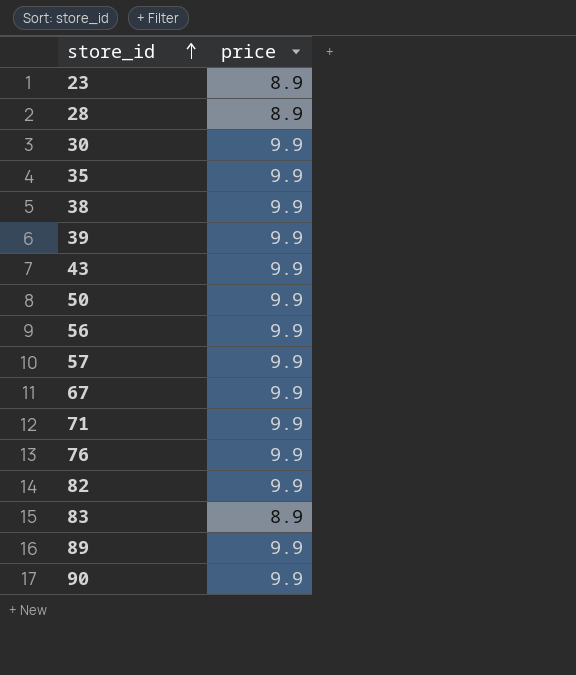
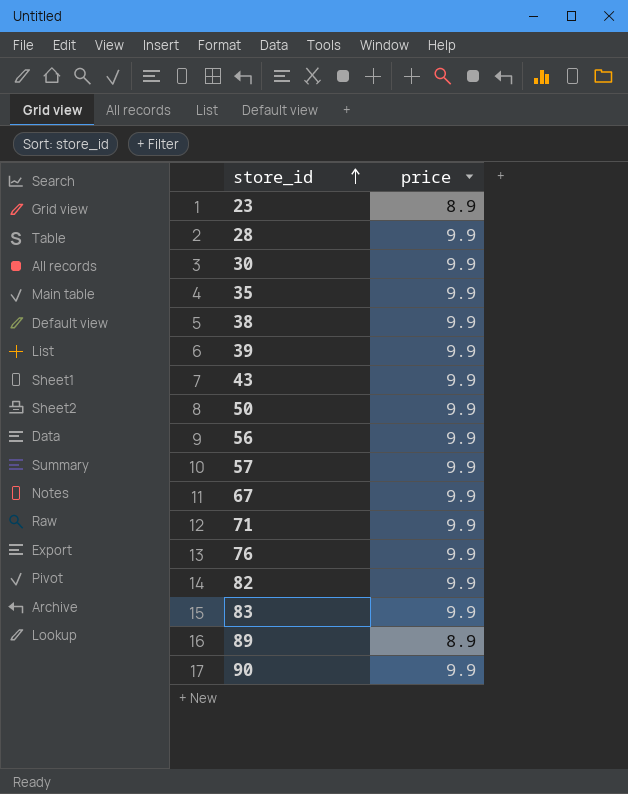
28 | price: 8.9 -> 9.9
83 | price: 8.9 -> 9.9
89 | price: 9.9 -> 8.9

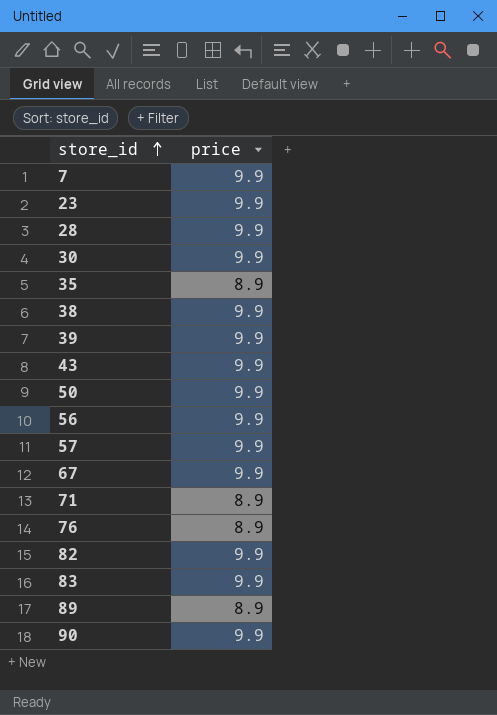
row 7: none -> 9.9
23 | price: 8.9 -> 9.9
35 | price: 9.9 -> 8.9
71 | price: 9.9 -> 8.9
76 | price: 9.9 -> 8.9

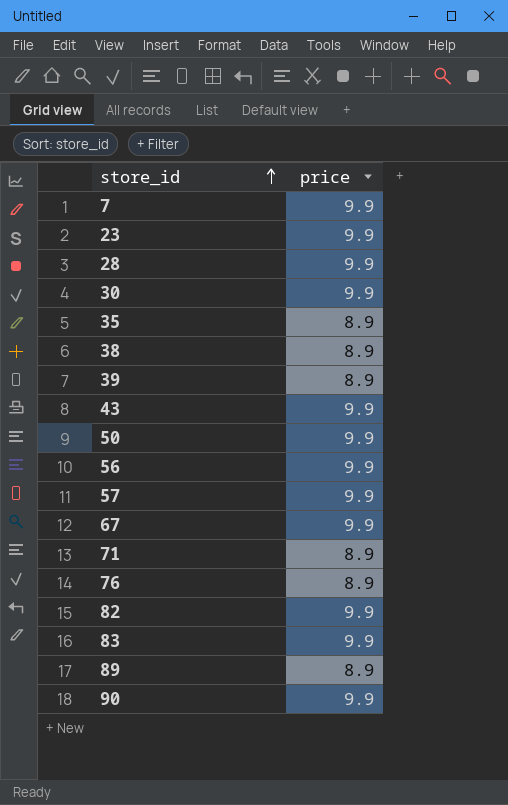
38 | price: 9.9 -> 8.9
39 | price: 9.9 -> 8.9

